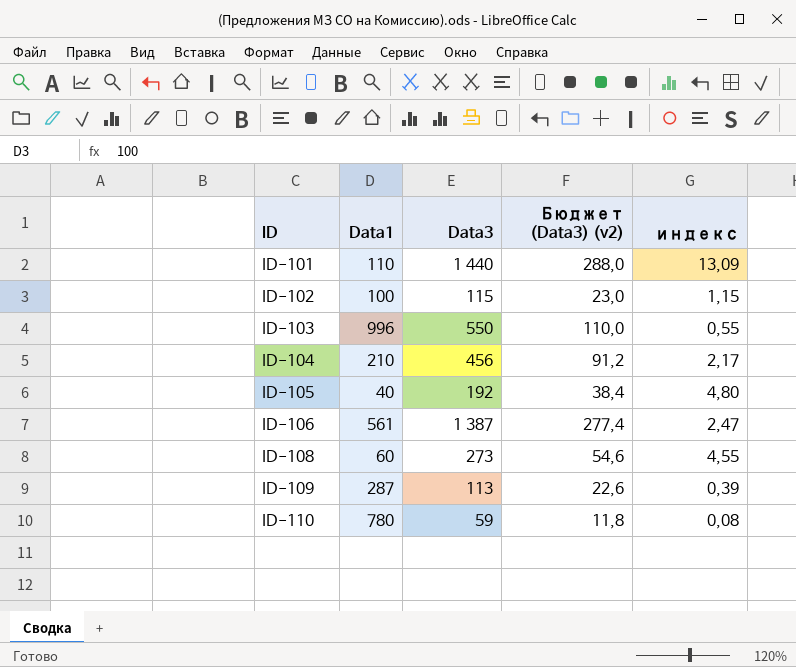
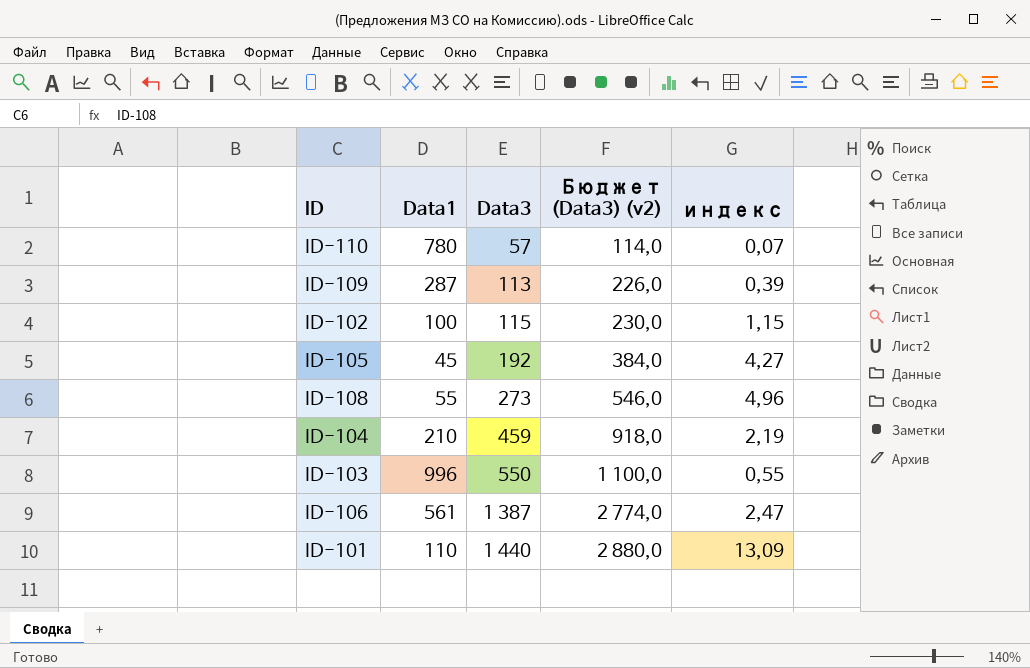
row order: ID ascending -> Data3 ascending
column Бюджет (Data3) (v2) | formula: [Data3] * 0,2 -> [Data3] * 2
ID-110 | Data3: 59 -> 57
ID-110 | индекс: 0,08 -> 0,07
ID-105 | Data1: 40 -> 45
ID-105 | индекс: 4,80 -> 4,27
ID-108 | Data1: 60 -> 55
ID-108 | индекс: 4,55 -> 4,96
ID-104 | Data3: 456 -> 459
ID-104 | индекс: 2,17 -> 2,19

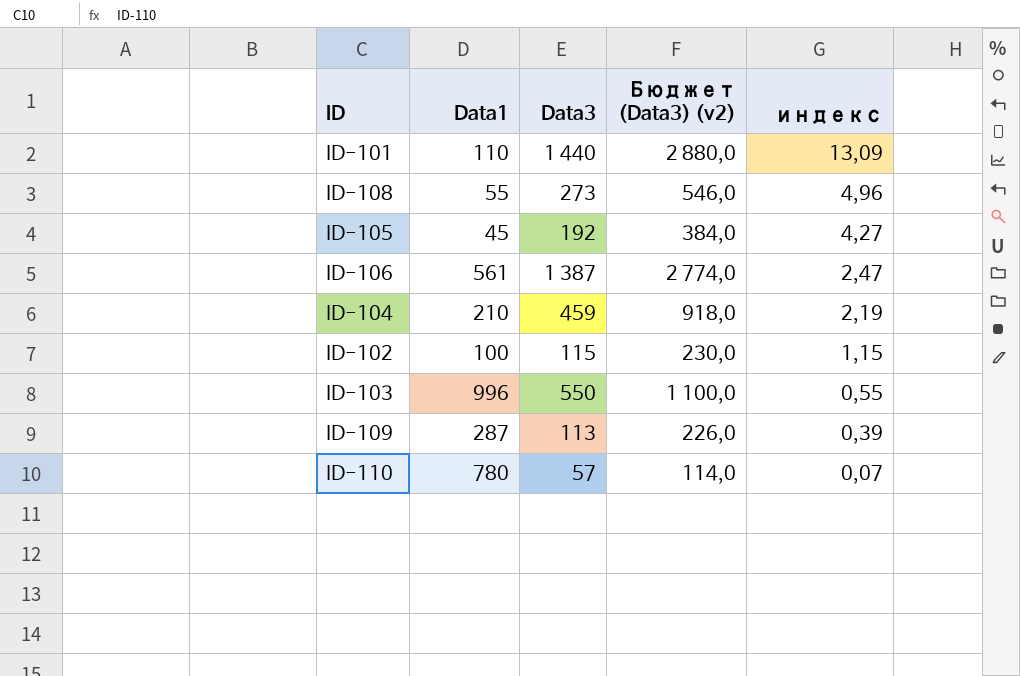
row order: Data3 ascending -> индекс descending

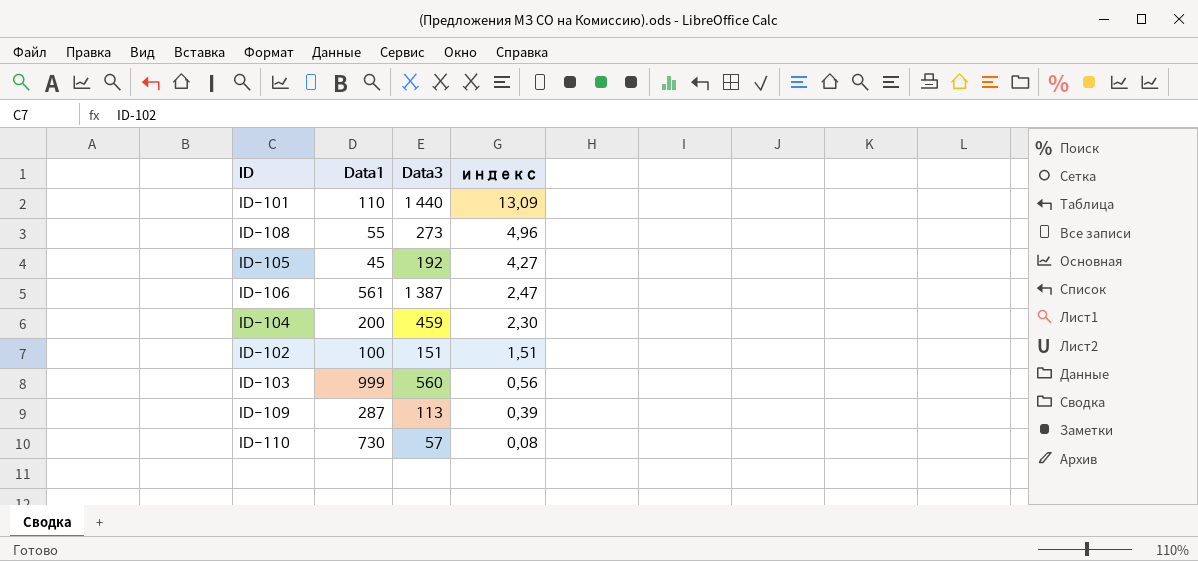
column Бюджет (Data3) (v2) | formula: [Data3] * 2 -> none
ID-104 | Data1: 210 -> 200
ID-104 | индекс: 2,19 -> 2,30
ID-102 | Data3: 115 -> 151
ID-102 | индекс: 1,15 -> 1,51
ID-103 | Data1: 996 -> 999
ID-103 | Data3: 550 -> 560
ID-103 | индекс: 0,55 -> 0,56
ID-110 | Data1: 780 -> 730
ID-110 | индекс: 0,07 -> 0,08

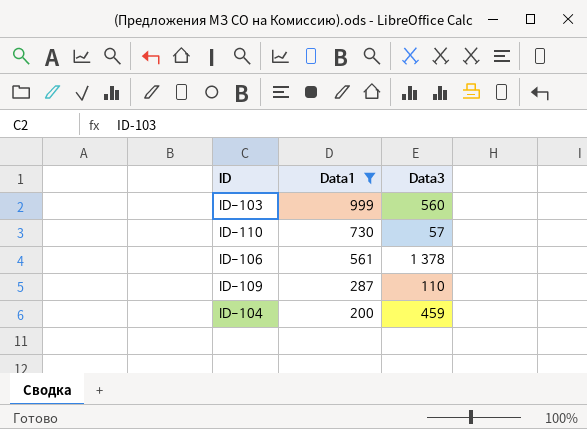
filter: none -> Data1 >= 200
row order: индекс descending -> Data1 descending
column индекс | formula: [Data3] / [Data1] -> none
ID-106 | Data3: 1 387 -> 1 378
ID-109 | Data3: 113 -> 110

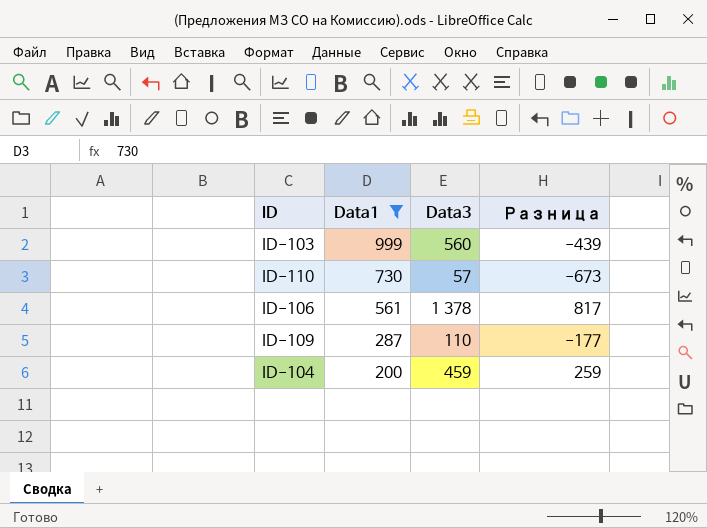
column Разница | formula: none -> [Data3] - [Data1]

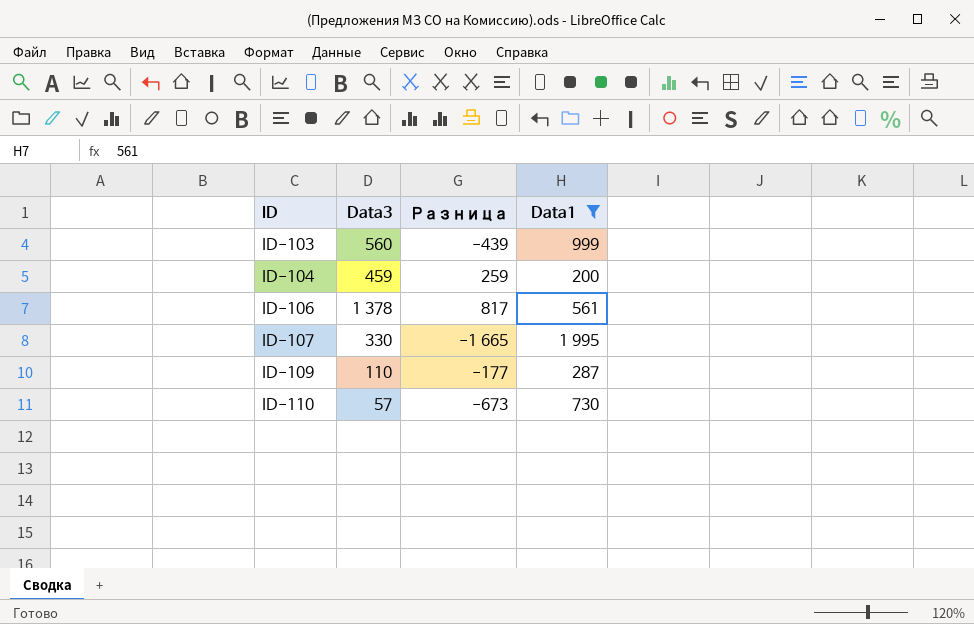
row order: Data1 descending -> ID ascending
column Data1 | position: 2 -> 4
row ID-107: none -> 330 | -1 665 | 1 995

